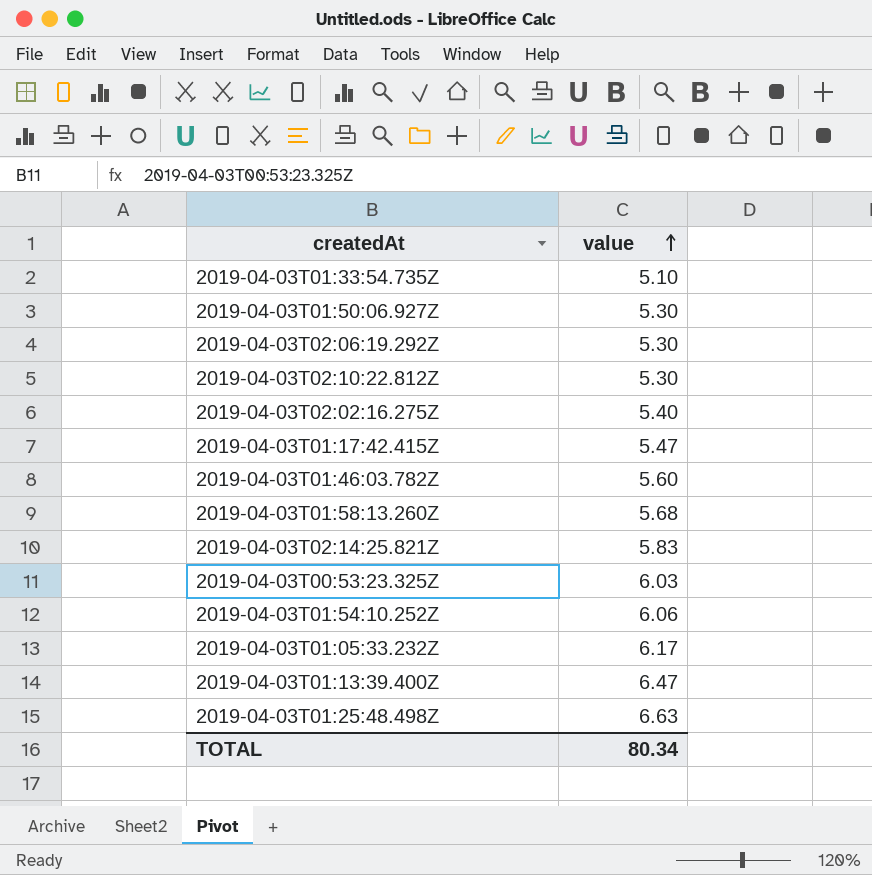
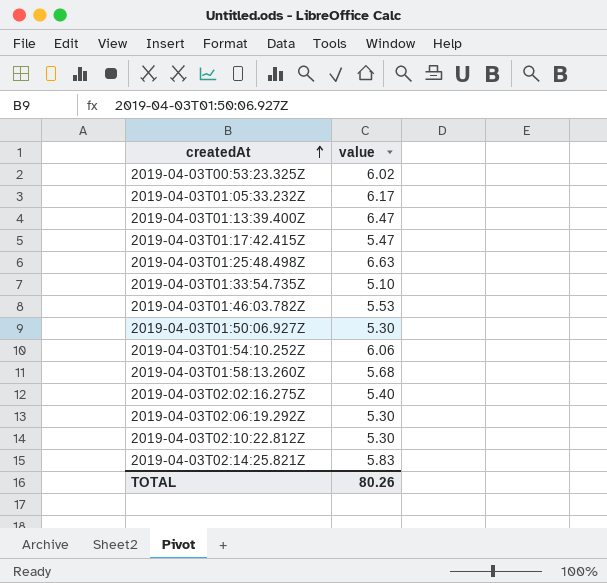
row order: value ascending -> createdAt ascending
2019-04-03T00:53:23.325Z | value: 6.03 -> 6.02
2019-04-03T01:46:03.782Z | value: 5.60 -> 5.53
TOTAL | value: 80.34 -> 80.26

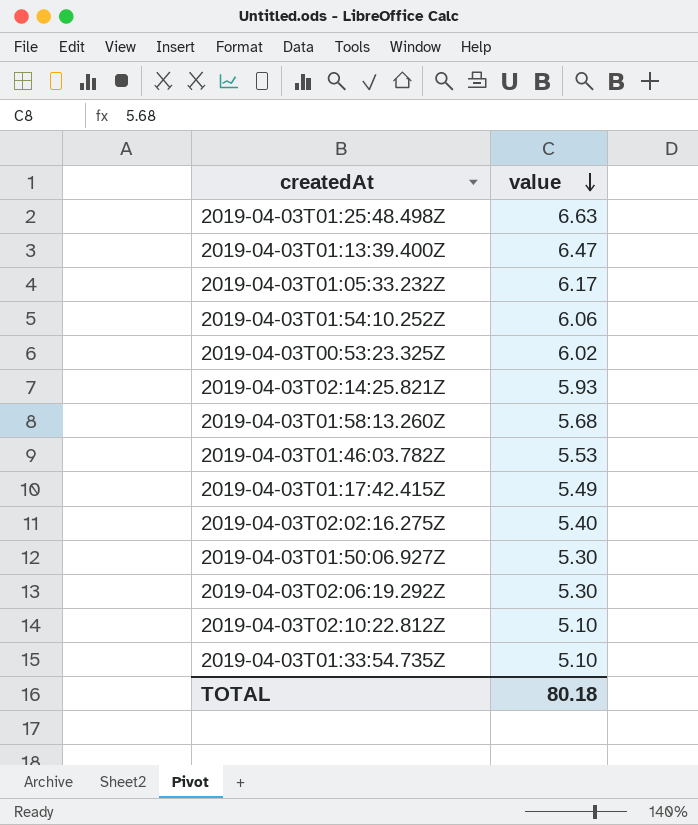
row order: createdAt ascending -> value descending
2019-04-03T02:14:25.821Z | value: 5.83 -> 5.93
2019-04-03T01:17:42.415Z | value: 5.47 -> 5.49
2019-04-03T02:10:22.812Z | value: 5.30 -> 5.10
TOTAL | value: 80.26 -> 80.18

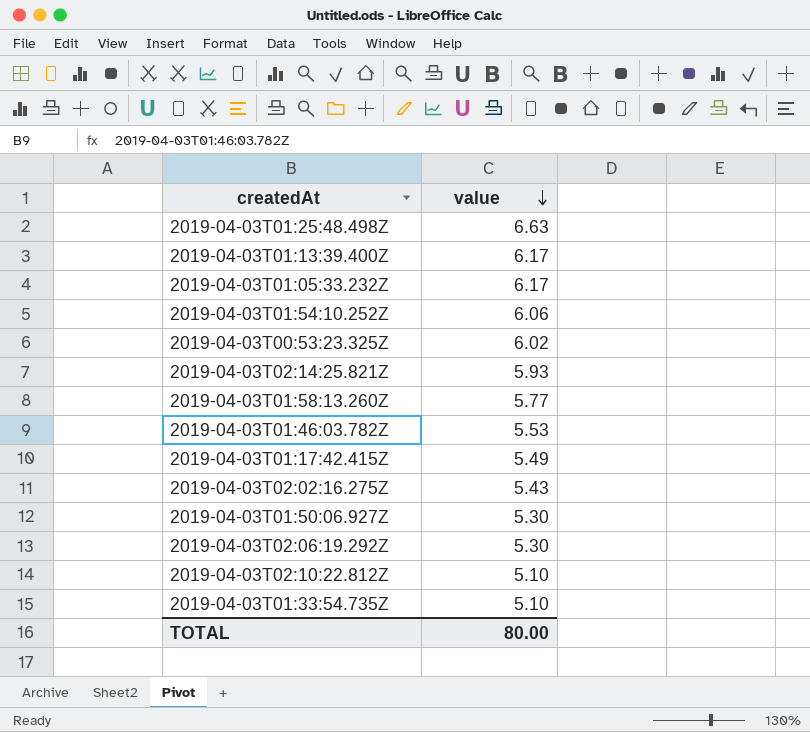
2019-04-03T01:13:39.400Z | value: 6.47 -> 6.17
2019-04-03T01:58:13.260Z | value: 5.68 -> 5.77
2019-04-03T02:02:16.275Z | value: 5.40 -> 5.43
TOTAL | value: 80.18 -> 80.00

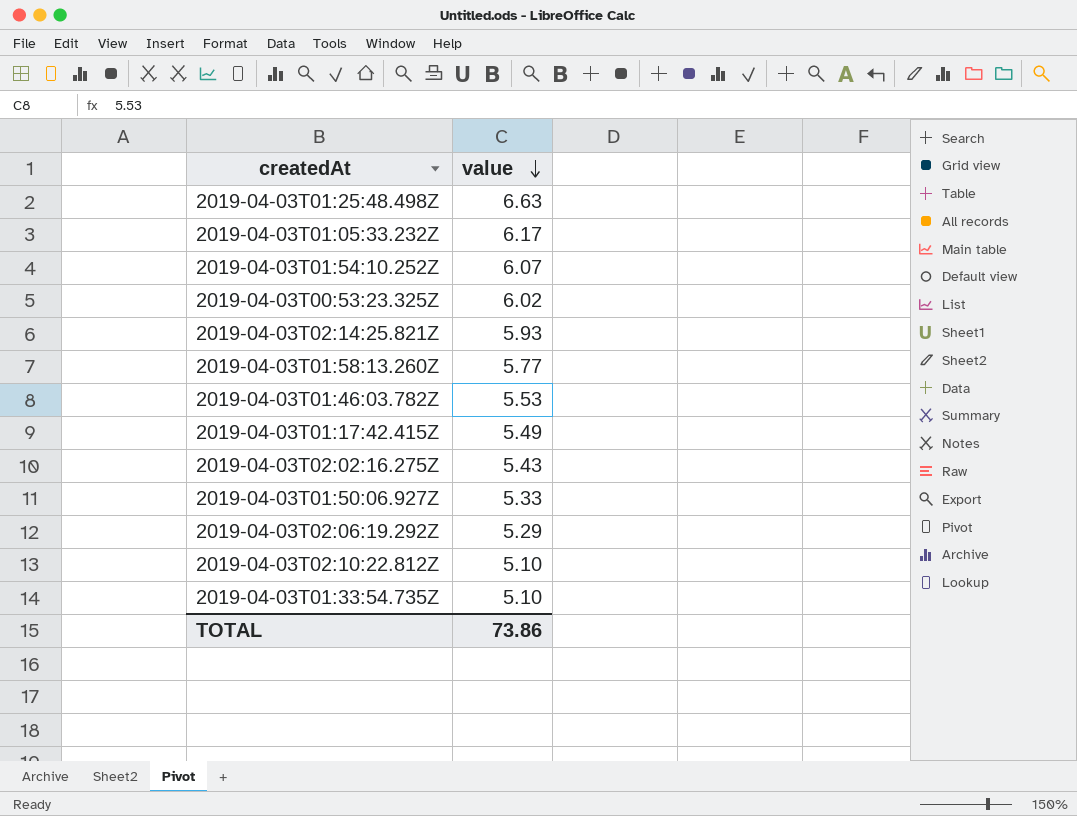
row 2019-04-03T01:13:39.400Z: 6.17 -> none
2019-04-03T01:54:10.252Z | value: 6.06 -> 6.07
2019-04-03T01:50:06.927Z | value: 5.30 -> 5.33
2019-04-03T02:06:19.292Z | value: 5.30 -> 5.29
TOTAL | value: 80.00 -> 73.86

